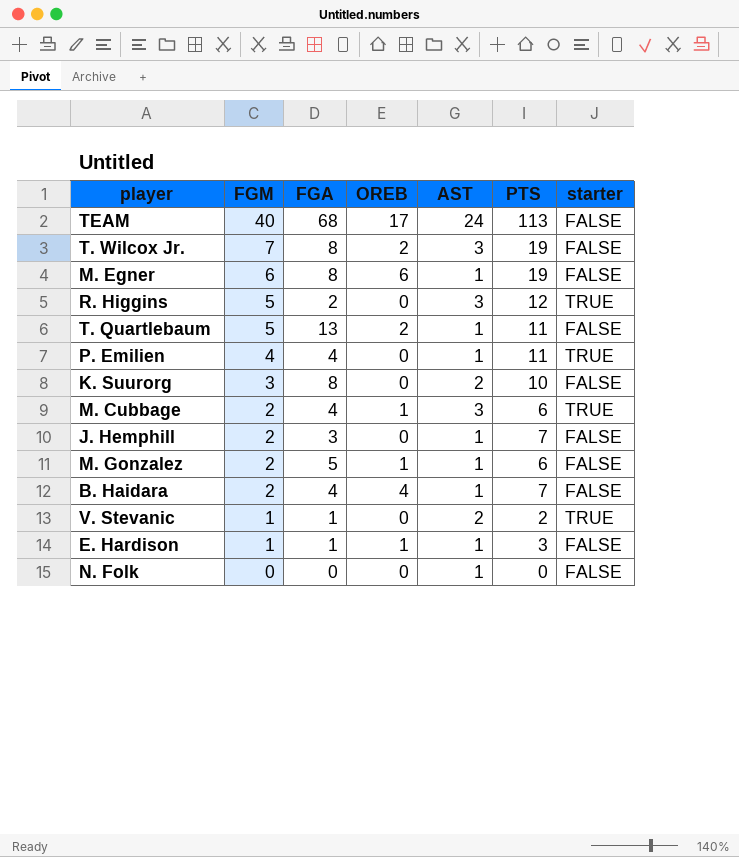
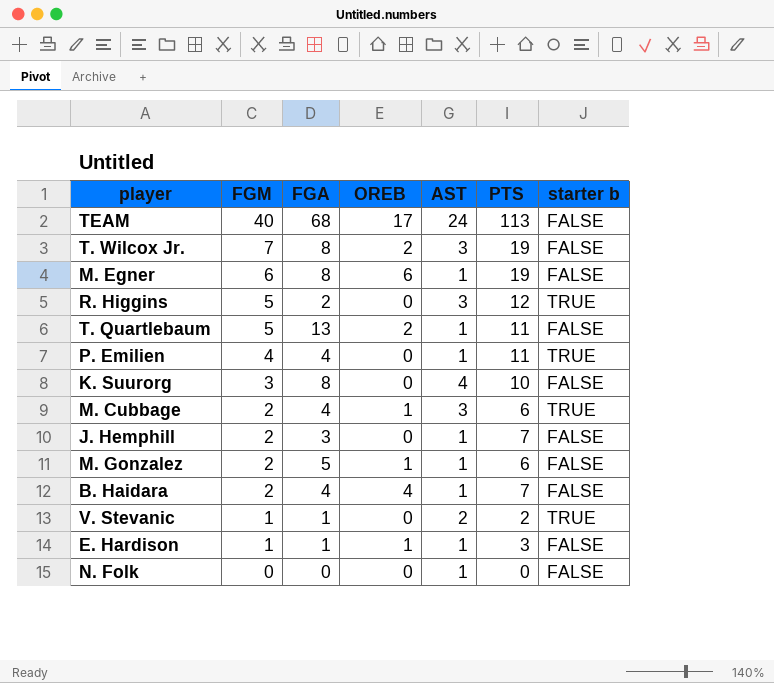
column name: starter -> starter b
K. Suurorg | AST: 2 -> 4

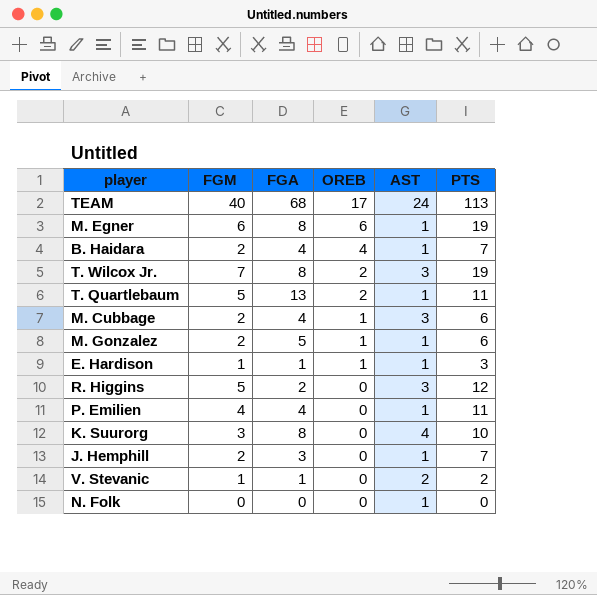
row order: FGM descending -> OREB descending
column starter b | position: 7 -> none

